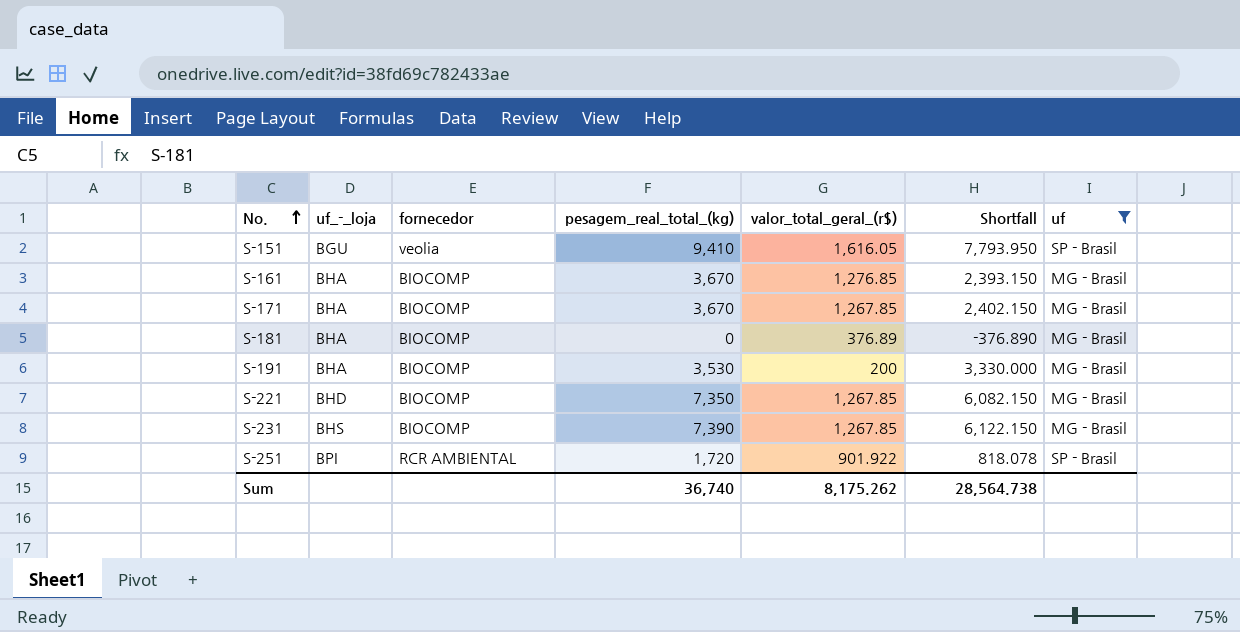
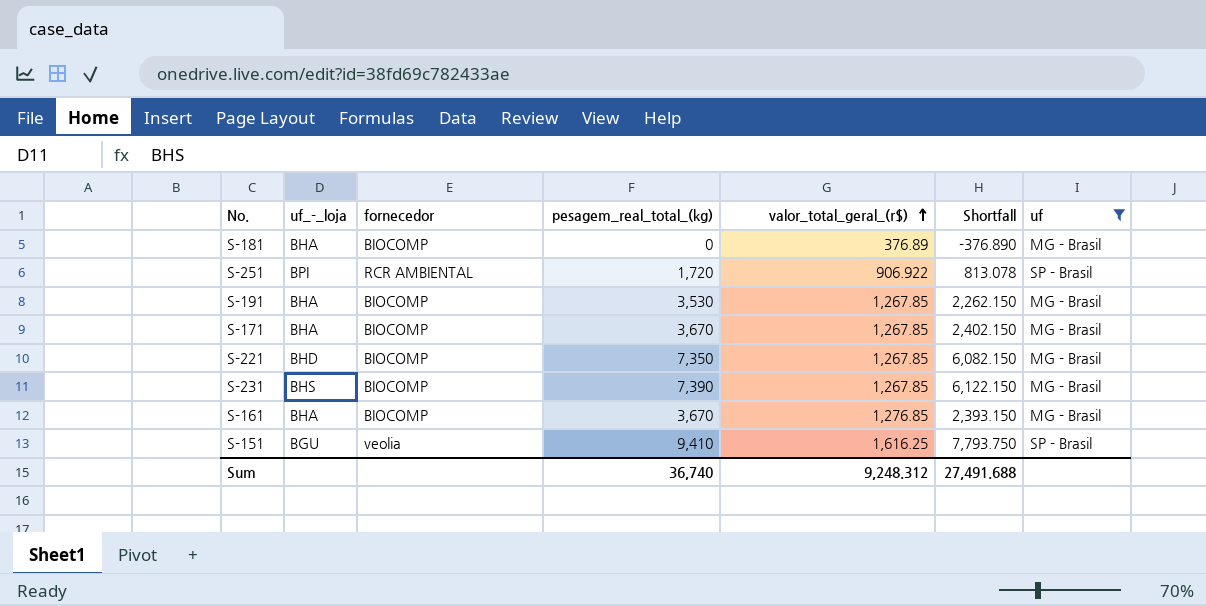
row order: No. ascending -> valor_total_geral_(r$) ascending
S-251 | valor_total_geral_(r$): 901.922 -> 906.922
S-251 | Shortfall: 818.078 -> 813.078
S-191 | valor_total_geral_(r$): 200 -> 1,267.85
S-191 | Shortfall: 3,330.000 -> 2,262.150
S-151 | valor_total_geral_(r$): 1,616.05 -> 1,616.25
S-151 | Shortfall: 7,793.950 -> 7,793.750
Sum | valor_total_geral_(r$): 8,175.262 -> 9,248.312
Sum | Shortfall: 28,564.738 -> 27,491.688

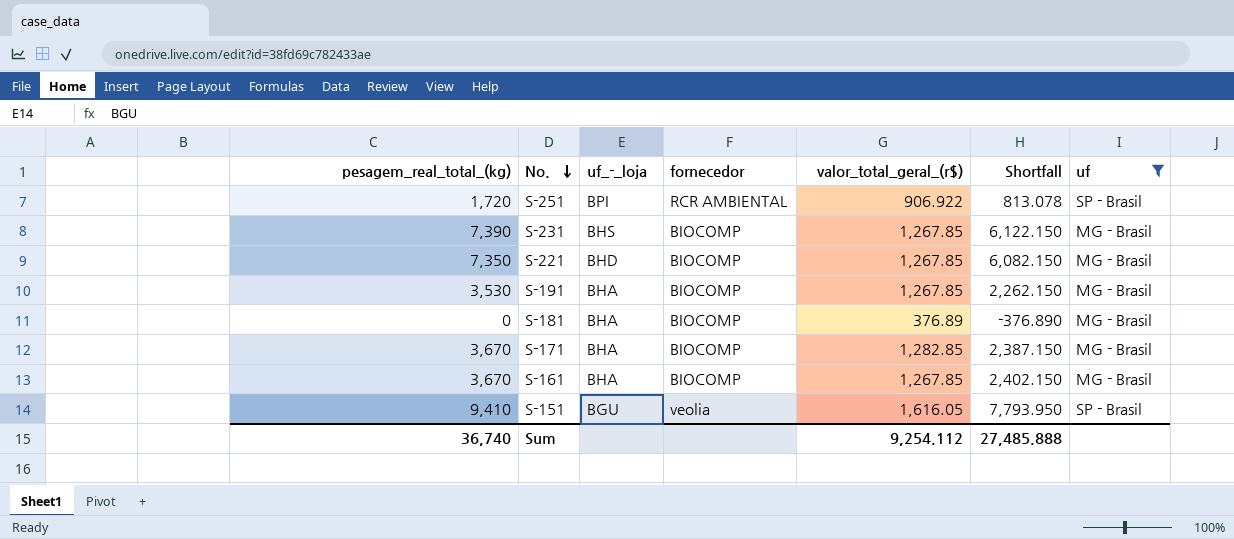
row order: valor_total_geral_(r$) ascending -> No. descending
column pesagem_real_total_(kg) | position: 4 -> 1
S-171 | valor_total_geral_(r$): 1,267.85 -> 1,282.85
S-171 | Shortfall: 2,402.150 -> 2,387.150
S-161 | valor_total_geral_(r$): 1,276.85 -> 1,267.85
S-161 | Shortfall: 2,393.150 -> 2,402.150
S-151 | valor_total_geral_(r$): 1,616.25 -> 1,616.05
S-151 | Shortfall: 7,793.750 -> 7,793.950
Sum | valor_total_geral_(r$): 9,248.312 -> 9,254.112
Sum | Shortfall: 27,491.688 -> 27,485.888

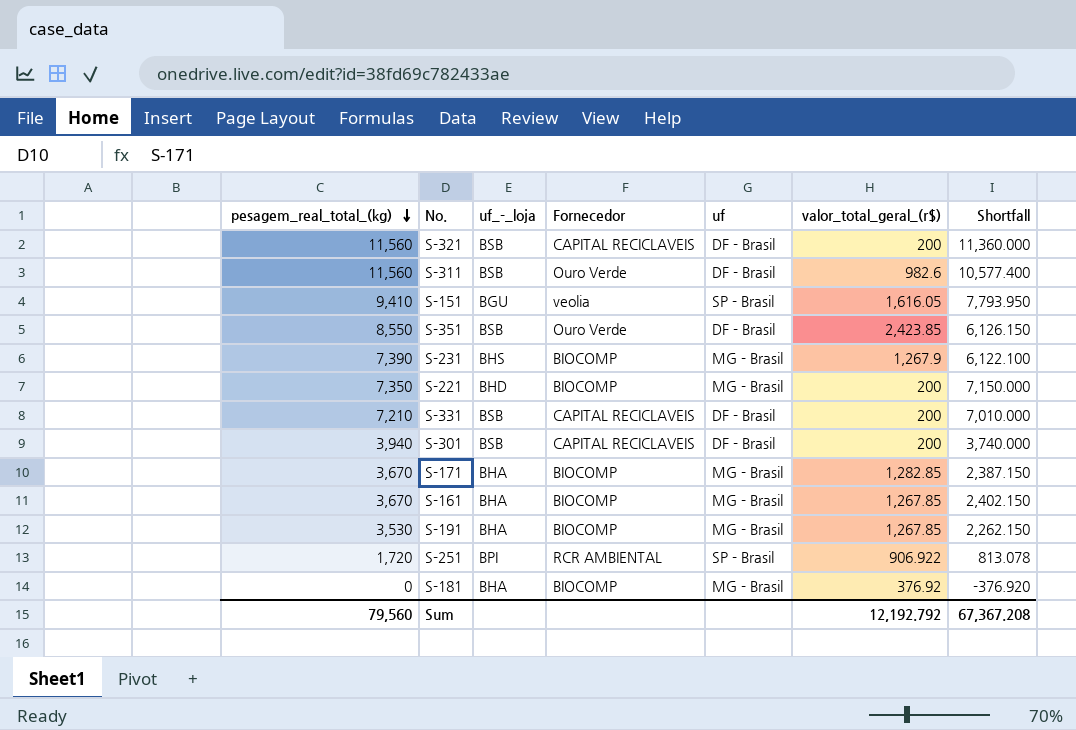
filter: uf != DF - Brasil -> none
row order: No. descending -> pesagem_real_total_(kg) descending
column name: fornecedor -> Fornecedor
column uf | position: 7 -> 5
S-231 | valor_total_geral_(r$): 1,267.85 -> 1,267.9
S-231 | Shortfall: 6,122.150 -> 6,122.100
S-221 | valor_total_geral_(r$): 1,267.85 -> 200
S-221 | Shortfall: 6,082.150 -> 7,150.000
S-181 | valor_total_geral_(r$): 376.89 -> 376.92
S-181 | Shortfall: -376.890 -> -376.920
Sum | pesagem_real_total_(kg): 36,740 -> 79,560
Sum | valor_total_geral_(r$): 9,254.112 -> 12,192.792
Sum | Shortfall: 27,485.888 -> 67,367.208

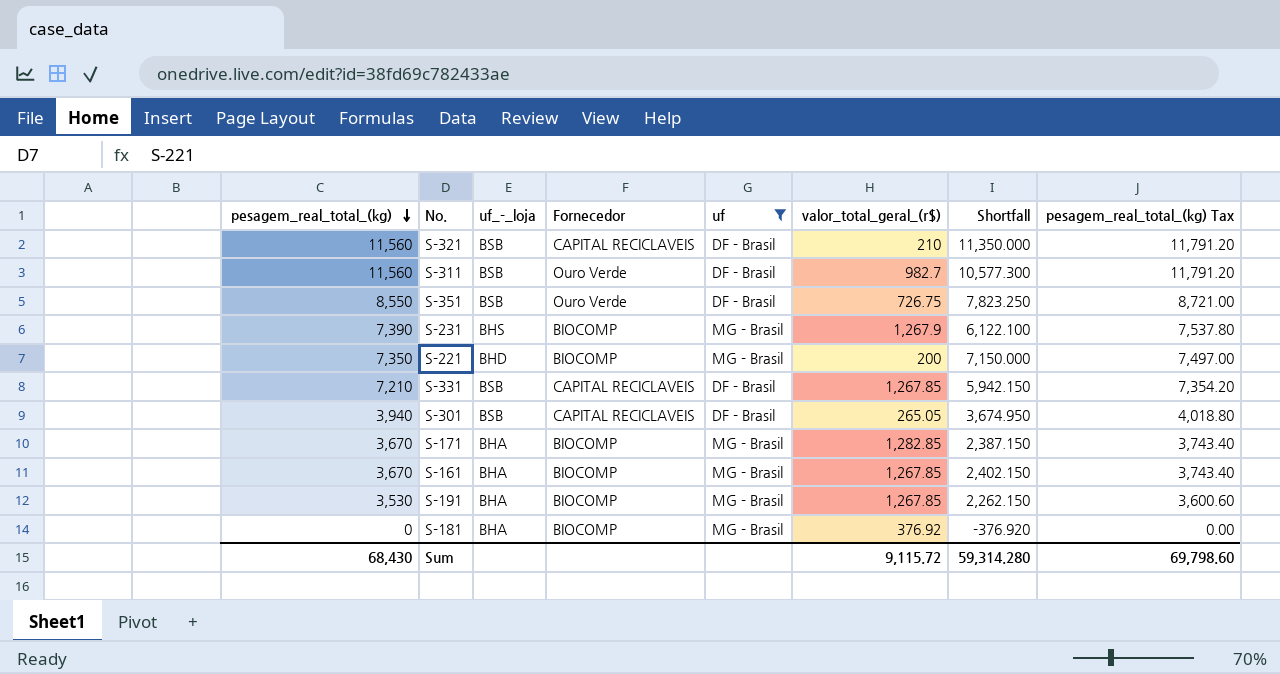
filter: none -> uf != SP - Brasil
column pesagem_real_total_(kg) Tax | formula: none -> [pesagem_real_total_(kg)] * 1.02
S-321 | valor_total_geral_(r$): 200 -> 210
S-321 | Shortfall: 11,360.000 -> 11,350.000
S-311 | valor_total_geral_(r$): 982.6 -> 982.7
S-311 | Shortfall: 10,577.400 -> 10,577.300
S-351 | valor_total_geral_(r$): 2,423.85 -> 726.75
S-351 | Shortfall: 6,126.150 -> 7,823.250
S-331 | valor_total_geral_(r$): 200 -> 1,267.85
S-331 | Shortfall: 7,010.000 -> 5,942.150
S-301 | valor_total_geral_(r$): 200 -> 265.05
S-301 | Shortfall: 3,740.000 -> 3,674.950
Sum | pesagem_real_total_(kg): 79,560 -> 68,430
Sum | valor_total_geral_(r$): 12,192.792 -> 9,115.72
Sum | Shortfall: 67,367.208 -> 59,314.280

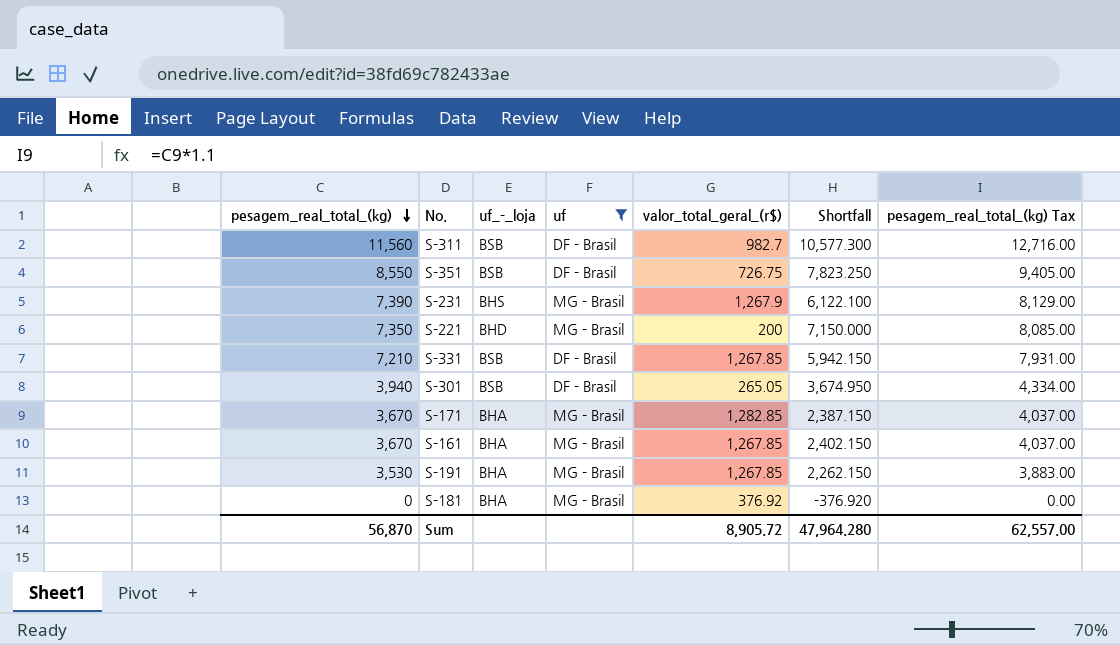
column Fornecedor | position: 4 -> none
column pesagem_real_total_(kg) Tax | formula: [pesagem_real_total_(kg)] * 1.02 -> [pesagem_real_total_(kg)] * 1.1
row S-321: 11,560 | BSB | CAPITAL RECICLAVEIS | DF - Brasil | 210 | 11,350.000 | 11,791.20 -> none
Sum | pesagem_real_total_(kg): 68,430 -> 56,870
Sum | valor_total_geral_(r$): 9,115.72 -> 8,905.72
Sum | Shortfall: 59,314.280 -> 47,964.280
Sum | pesagem_real_total_(kg) Tax: 69,798.60 -> 62,557.00

